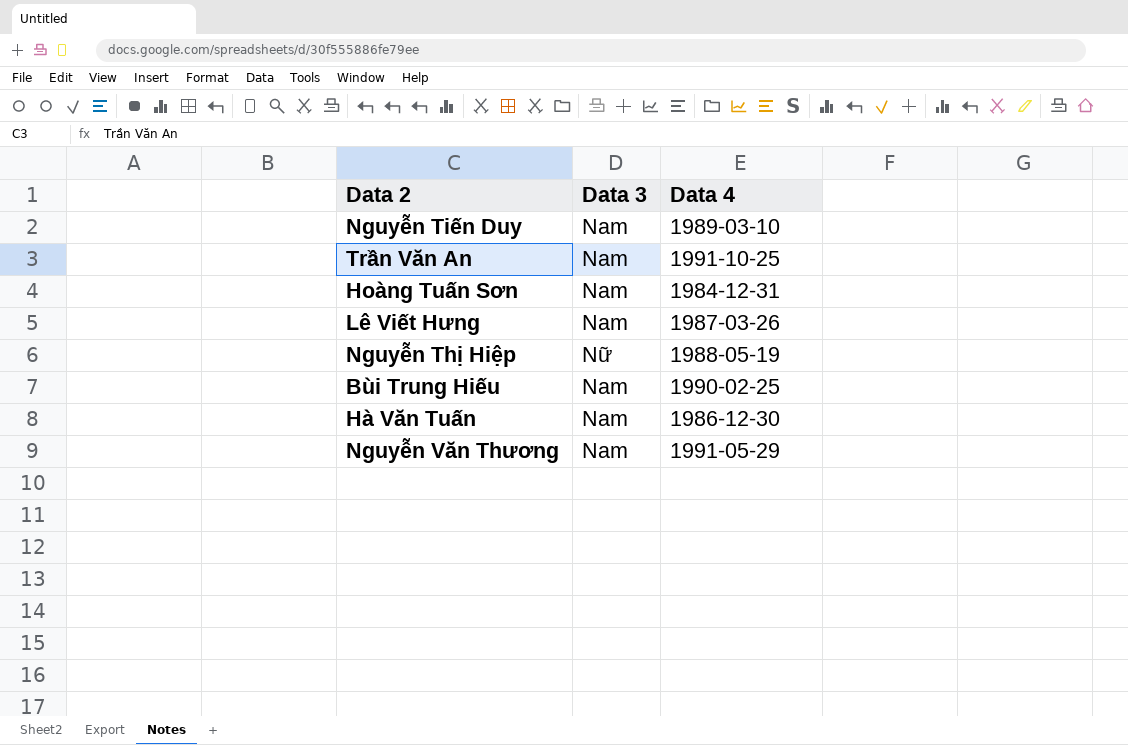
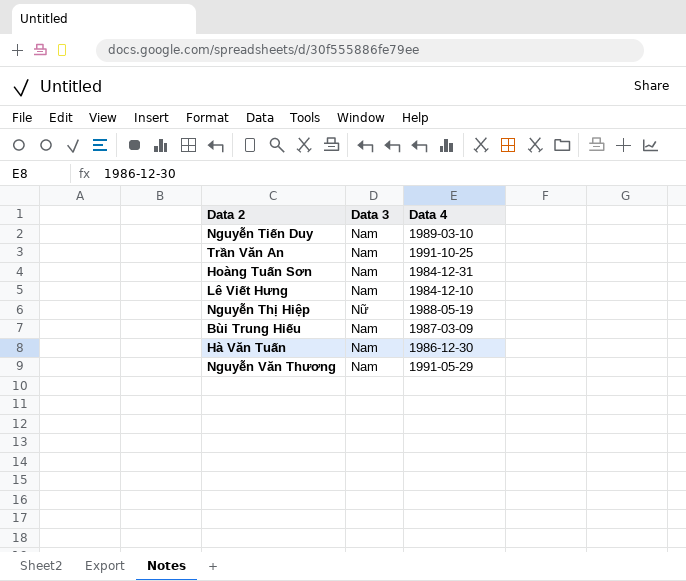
Lê Viết Hưng | Data 4: 1987-03-26 -> 1984-12-10
Bùi Trung Hiếu | Data 4: 1990-02-25 -> 1987-03-09

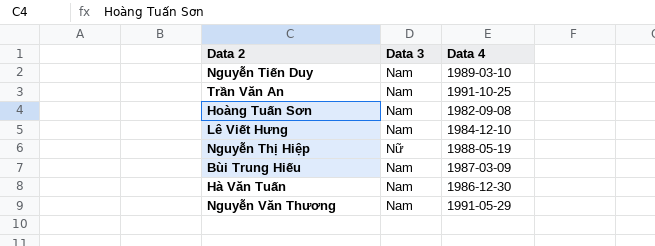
Hoàng Tuấn Sơn | Data 4: 1984-12-31 -> 1982-09-08

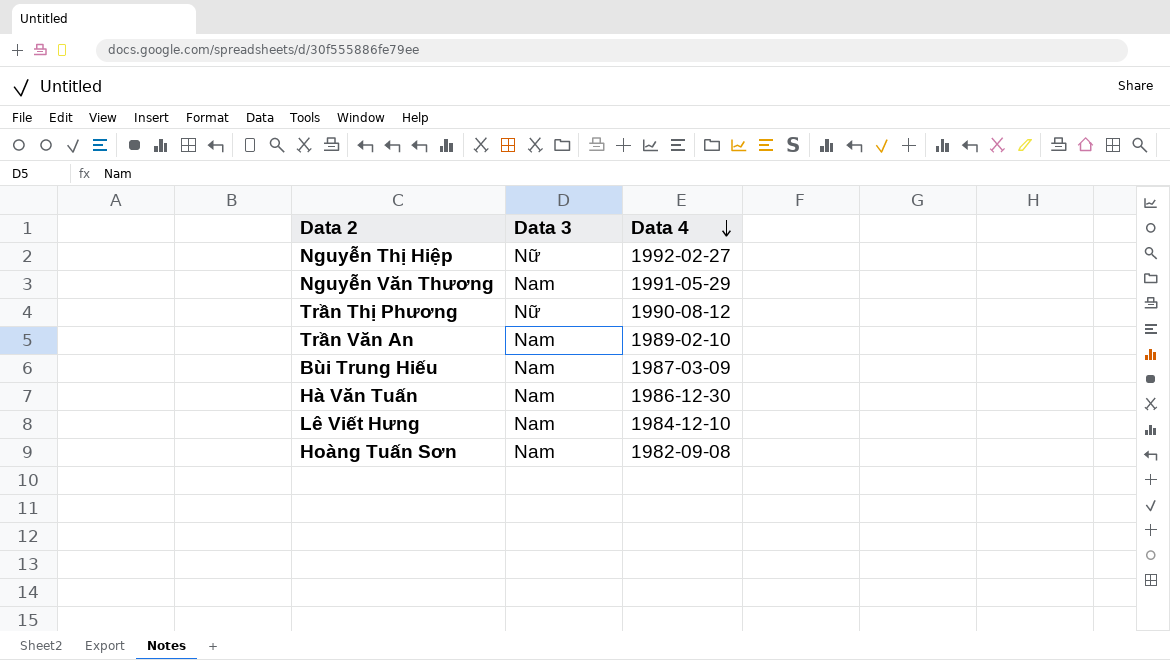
row order: none -> Data 4 descending
row Nguyễn Tiến Duy: Nam | 1989-03-10 -> none
Nguyễn Thị Hiệp | Data 4: 1988-05-19 -> 1992-02-27
row Trần Thị Phương: none -> Nữ | 1990-08-12
Trần Văn An | Data 4: 1991-10-25 -> 1989-02-10

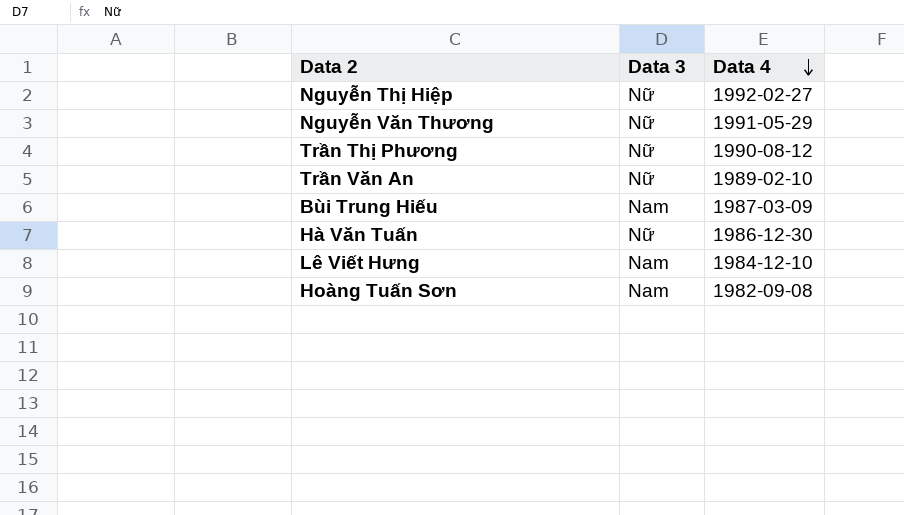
Nguyễn Văn Thương | Data 3: Nam -> Nữ
Trần Văn An | Data 3: Nam -> Nữ
Hà Văn Tuấn | Data 3: Nam -> Nữ

